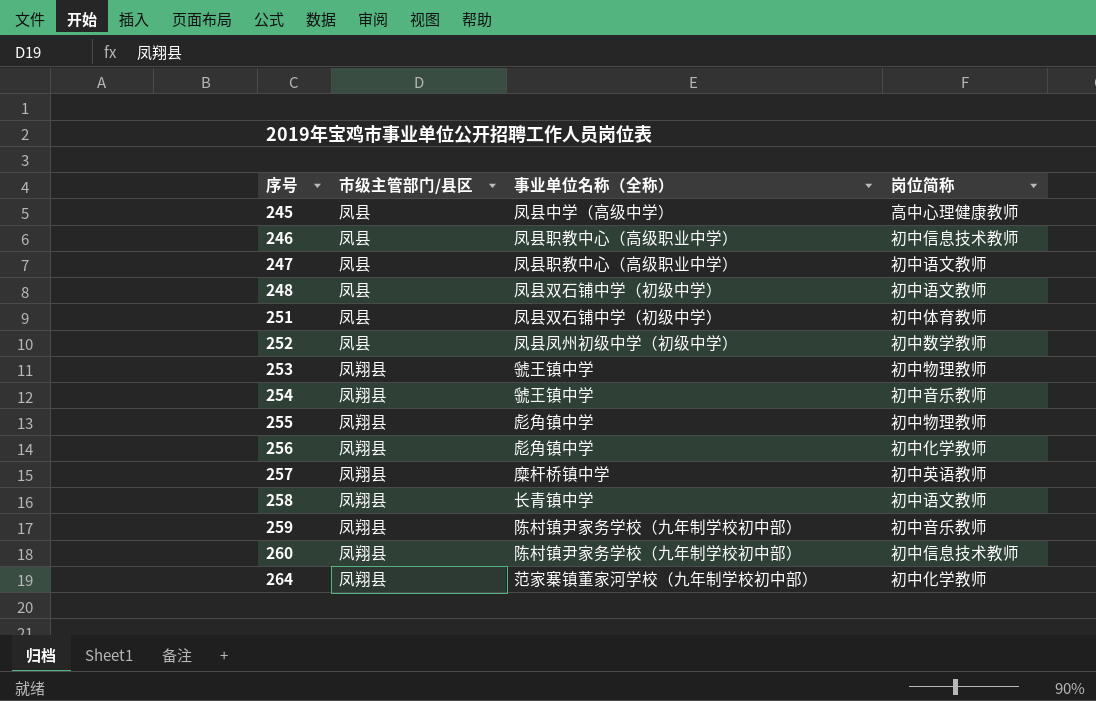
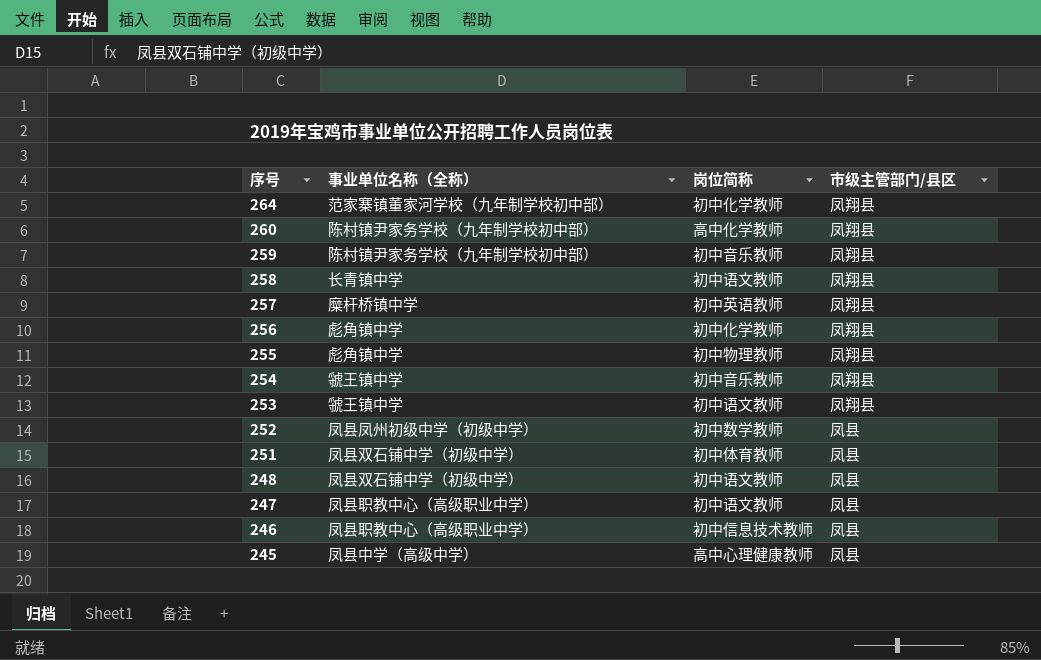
row order: 序号 ascending -> 序号 descending
column 市级主管部门/县区 | position: 2 -> 4
260 | 岗位简称: 初中信息技术教师 -> 高中化学教师
253 | 岗位简称: 初中物理教师 -> 初中语文教师

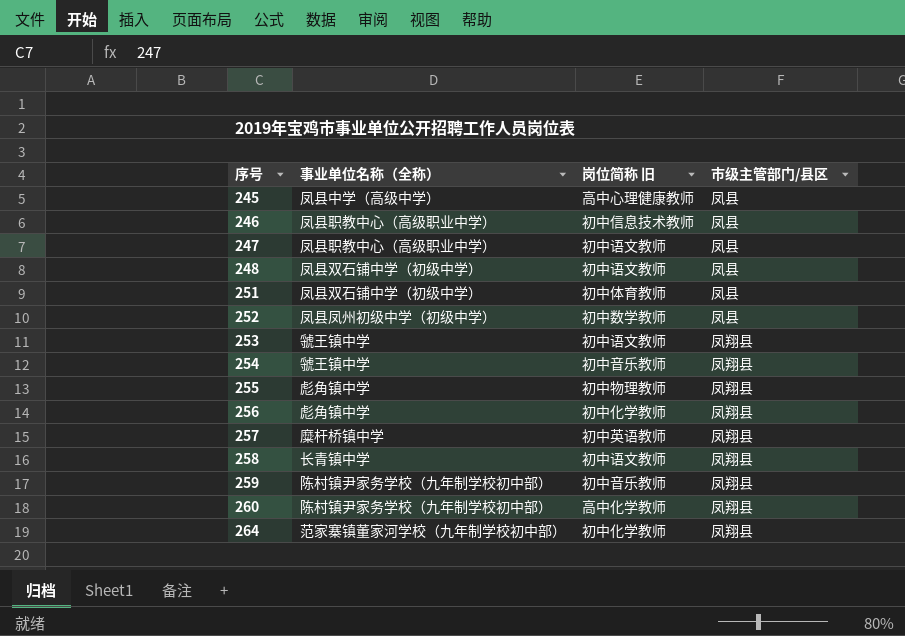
row order: 序号 descending -> 序号 ascending
column name: 岗位简称 -> 岗位简称 旧

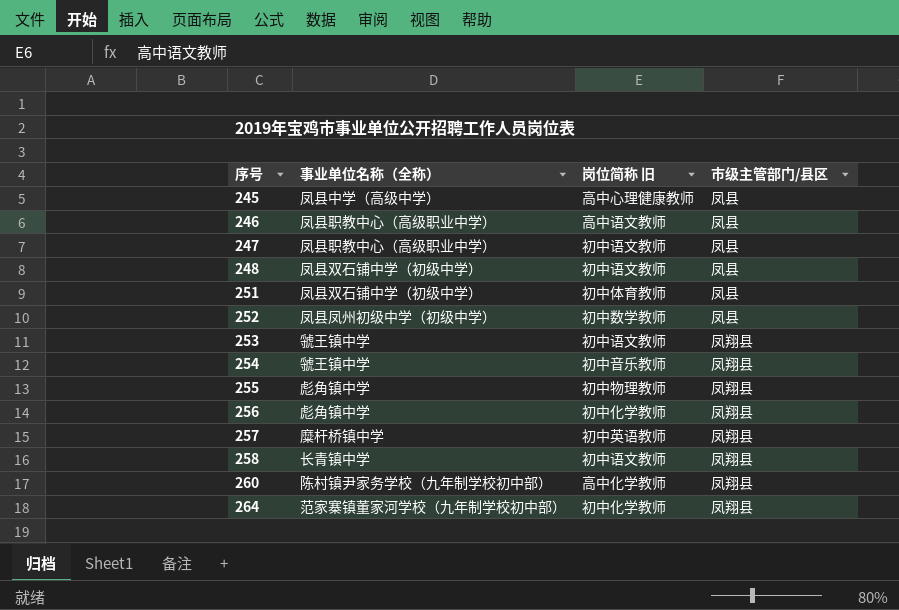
row 259: 陈村镇尹家务学校（九年制学校初中部） | 初中音乐教师 | 凤翔县 -> none
246 | 岗位简称 旧: 初中信息技术教师 -> 高中语文教师

